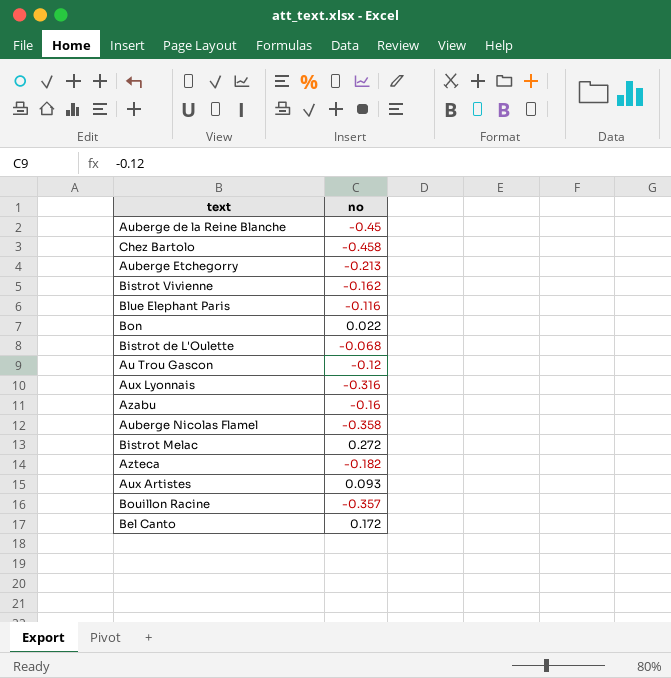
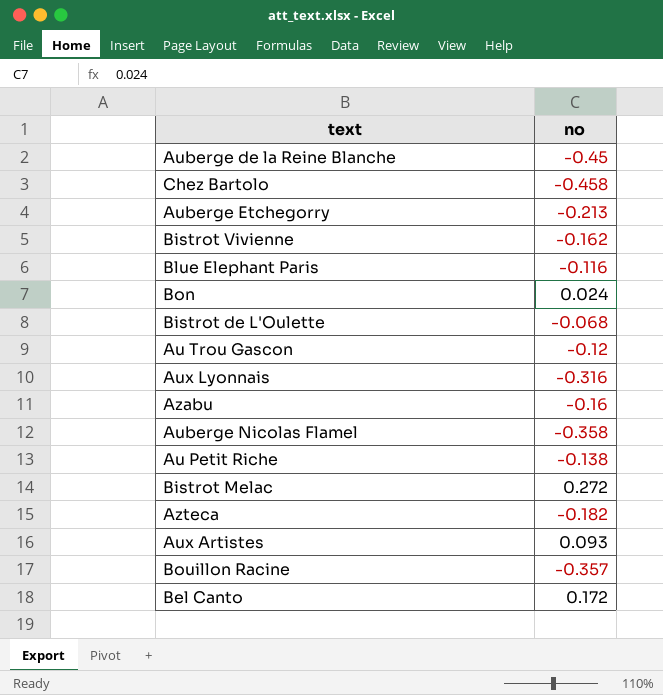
Bon | no: 0.022 -> 0.024
row Au Petit Riche: none -> -0.138

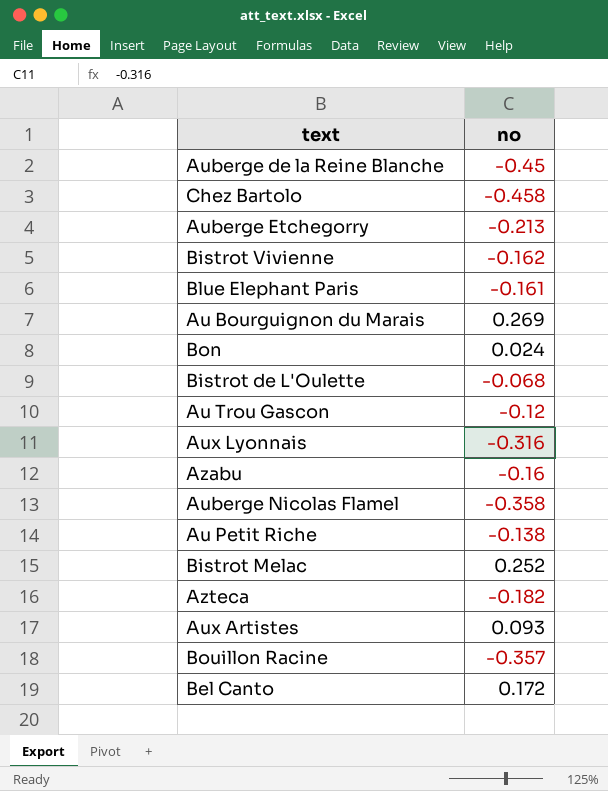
Blue Elephant Paris | no: -0.116 -> -0.161
row Au Bourguignon du Marais: none -> 0.269
Bistrot Melac | no: 0.272 -> 0.252

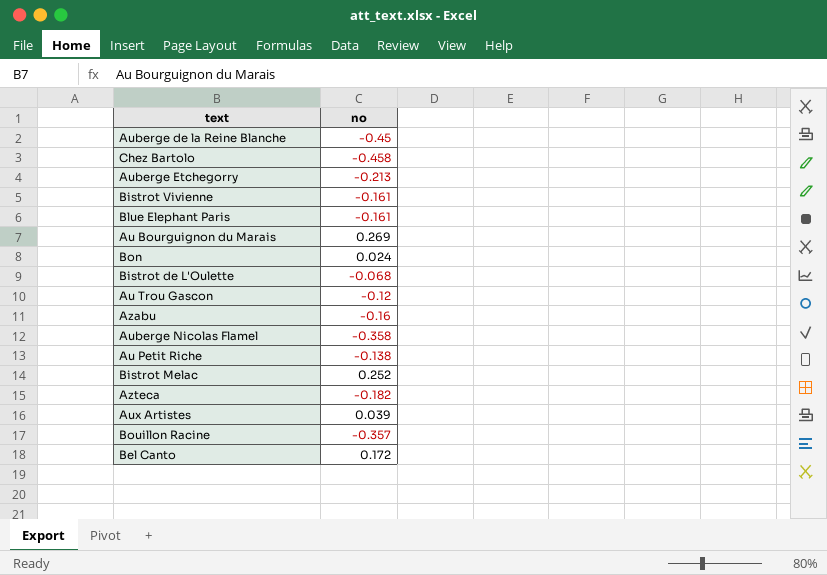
row Aux Lyonnais: -0.316 -> none
Bistrot Vivienne | no: -0.162 -> -0.161
Aux Artistes | no: 0.093 -> 0.039

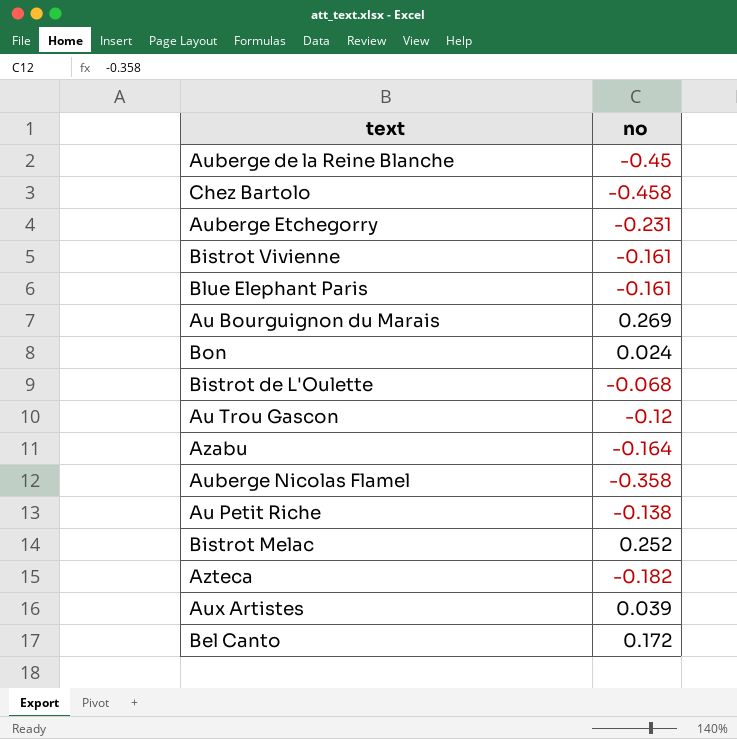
row Bouillon Racine: -0.357 -> none
Auberge Etchegorry | no: -0.213 -> -0.231
Azabu | no: -0.16 -> -0.164

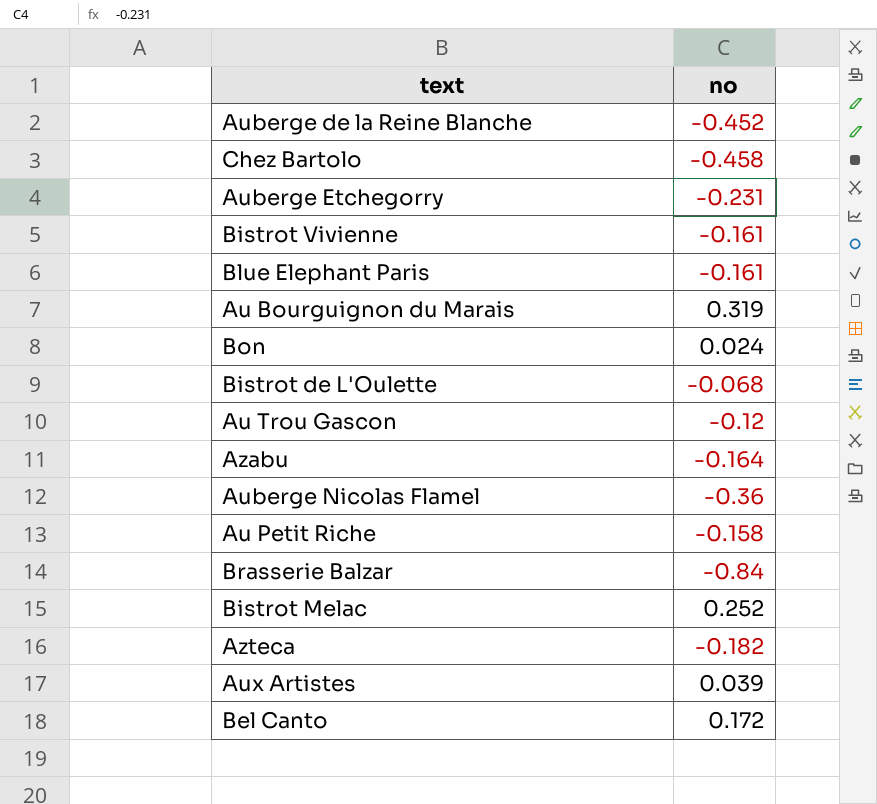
Auberge de la Reine Blanche | no: -0.45 -> -0.452
Au Bourguignon du Marais | no: 0.269 -> 0.319
Auberge Nicolas Flamel | no: -0.358 -> -0.36
Au Petit Riche | no: -0.138 -> -0.158
row Brasserie Balzar: none -> -0.84

